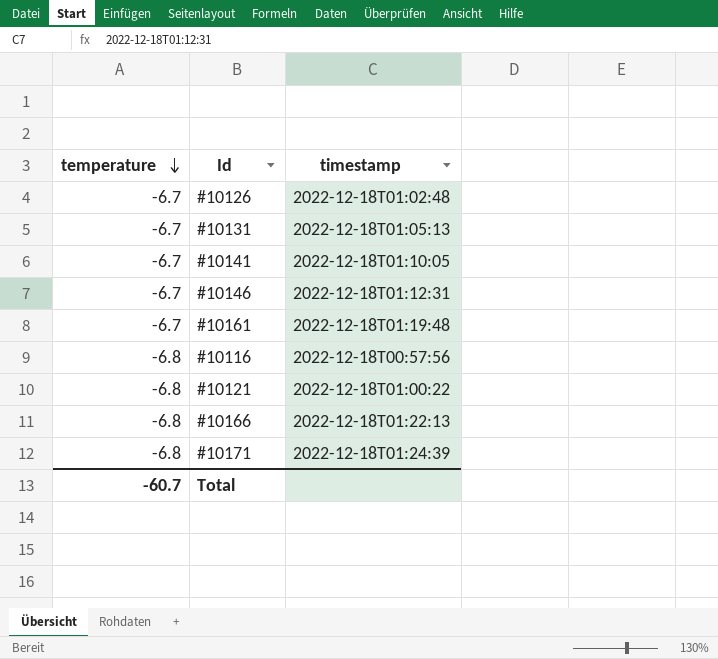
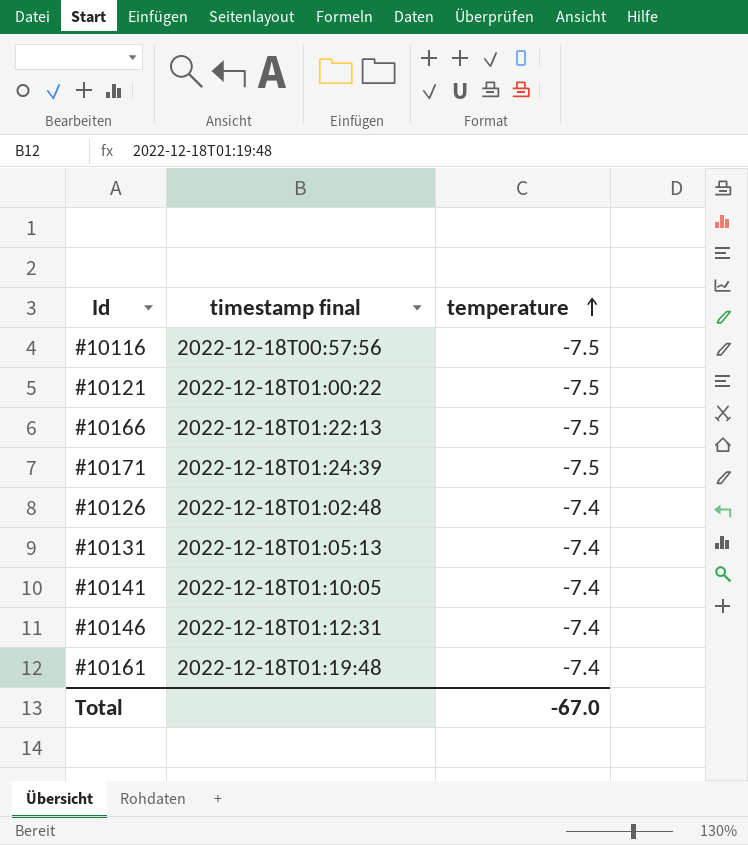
row order: temperature descending -> temperature ascending
column name: timestamp -> timestamp final
column temperature | position: 1 -> 3
#10116 | temperature: -6.8 -> -7.5
#10121 | temperature: -6.8 -> -7.5
#10166 | temperature: -6.8 -> -7.5
#10171 | temperature: -6.8 -> -7.5
#10126 | temperature: -6.7 -> -7.4
#10131 | temperature: -6.7 -> -7.4
#10141 | temperature: -6.7 -> -7.4
#10146 | temperature: -6.7 -> -7.4
#10161 | temperature: -6.7 -> -7.4
Total | temperature: -60.7 -> -67.0

